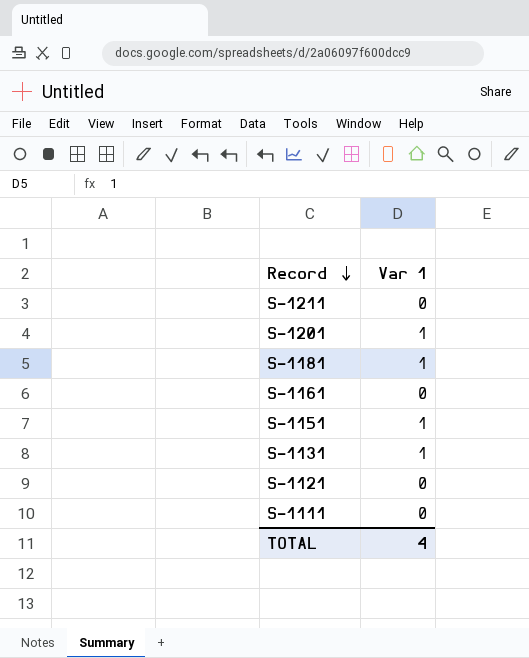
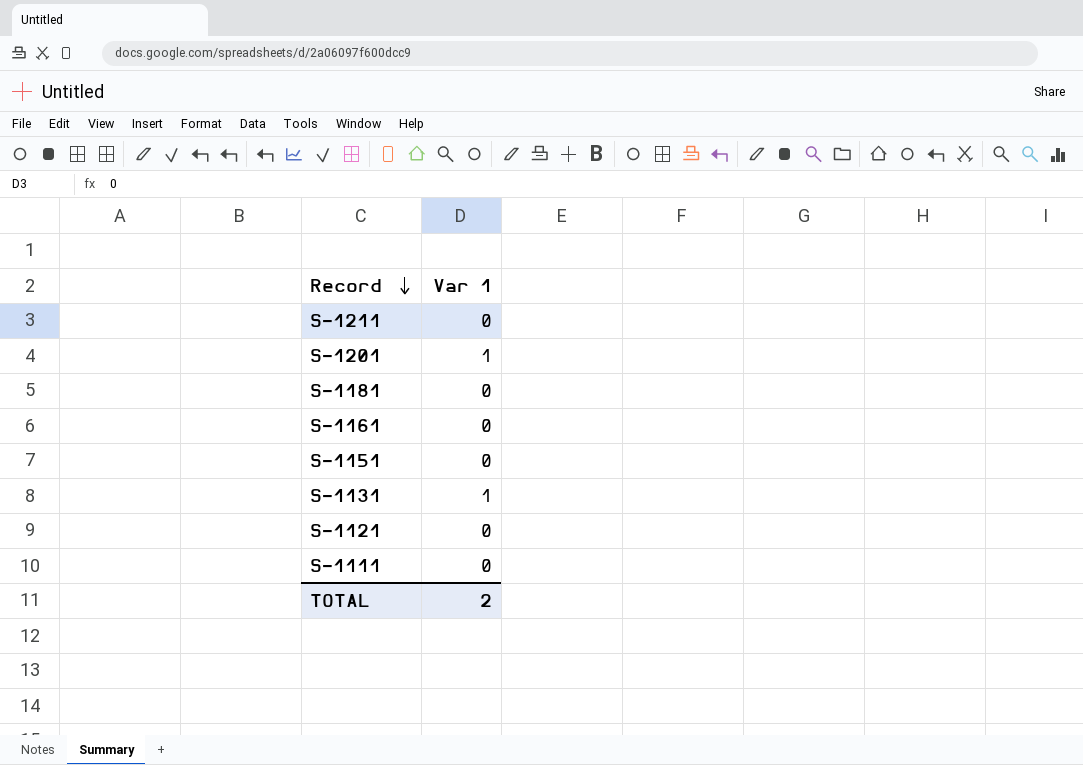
S-1181 | Var 1: 1 -> 0
S-1151 | Var 1: 1 -> 0
TOTAL | Var 1: 4 -> 2

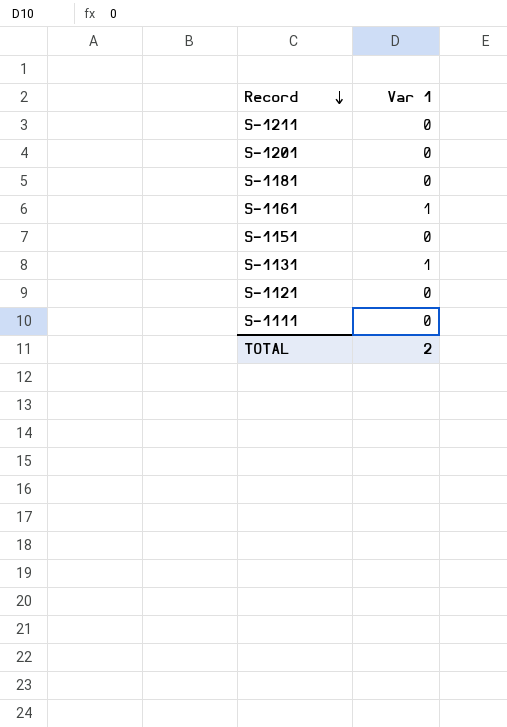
S-1201 | Var 1: 1 -> 0
S-1161 | Var 1: 0 -> 1

